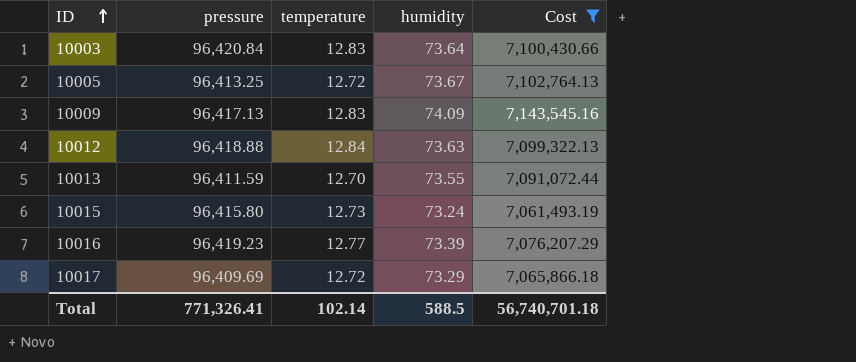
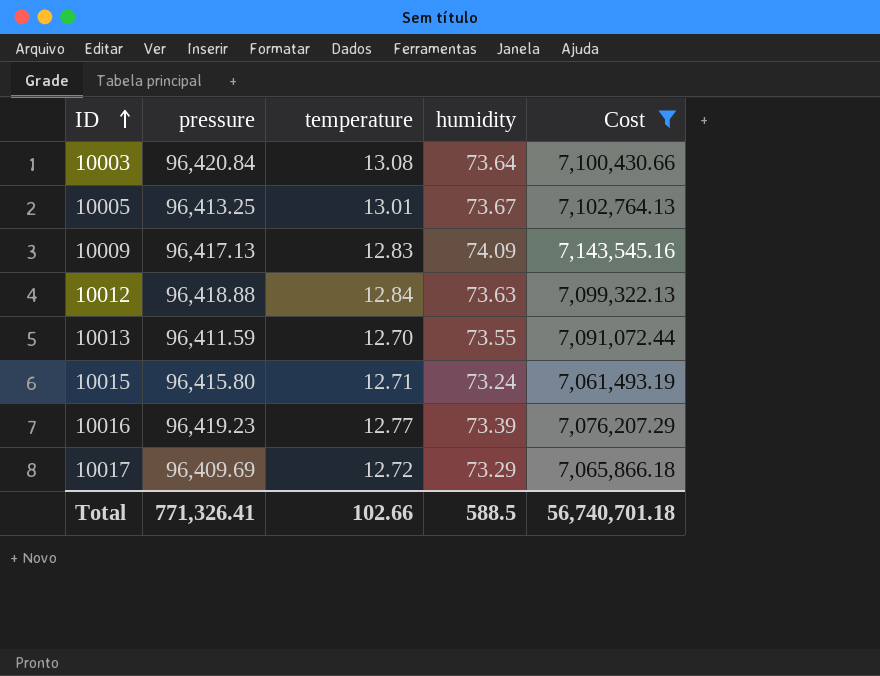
10003 | temperature: 12.83 -> 13.08
10005 | temperature: 12.72 -> 13.01
10015 | temperature: 12.73 -> 12.71
Total | temperature: 102.14 -> 102.66

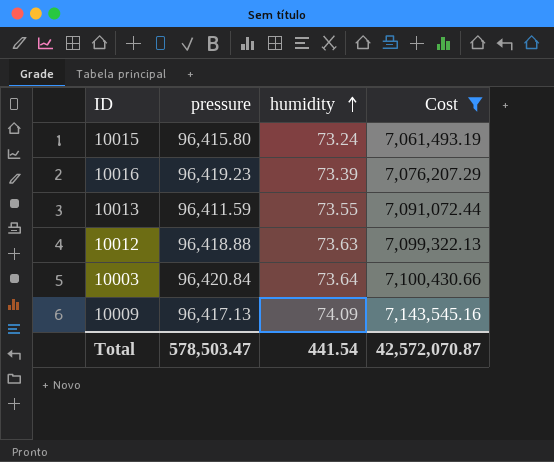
row order: ID ascending -> humidity ascending
column temperature | position: 3 -> none
row 10005: 96,413.25 | 13.01 | 73.67 | 7,102,764.13 -> none
row 10017: 96,409.69 | 12.72 | 73.29 | 7,065,866.18 -> none
Total | pressure: 771,326.41 -> 578,503.47
Total | humidity: 588.5 -> 441.54
Total | Cost: 56,740,701.18 -> 42,572,070.87

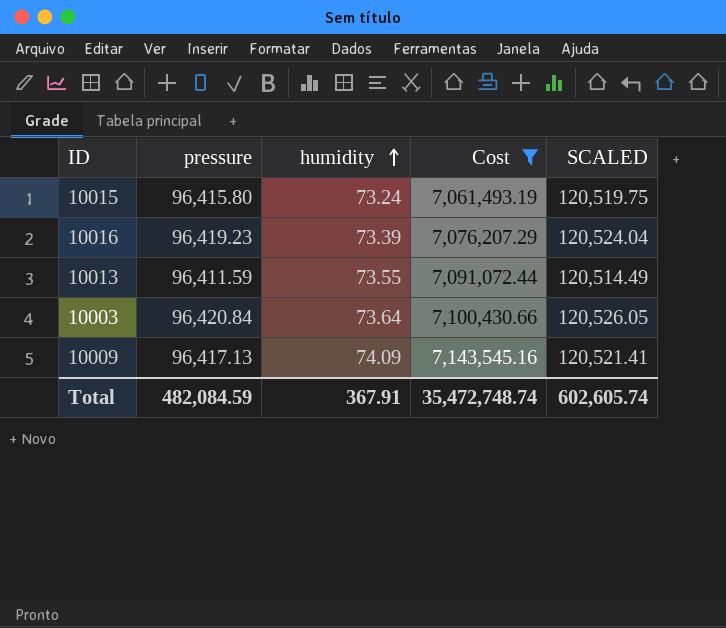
column SCALED | formula: none -> [pressure] * 1.25
row 10012: 96,418.88 | 73.63 | 7,099,322.13 -> none
Total | pressure: 578,503.47 -> 482,084.59
Total | humidity: 441.54 -> 367.91
Total | Cost: 42,572,070.87 -> 35,472,748.74

